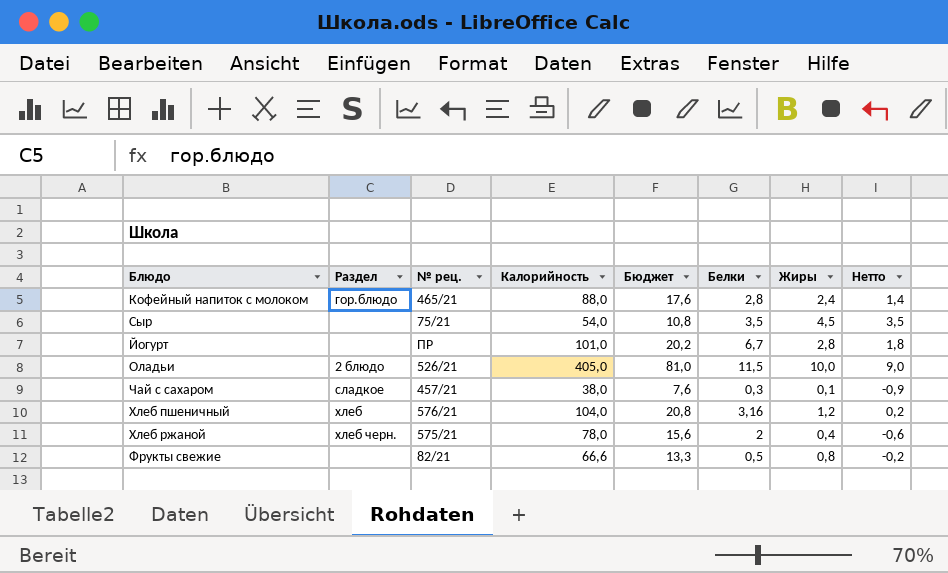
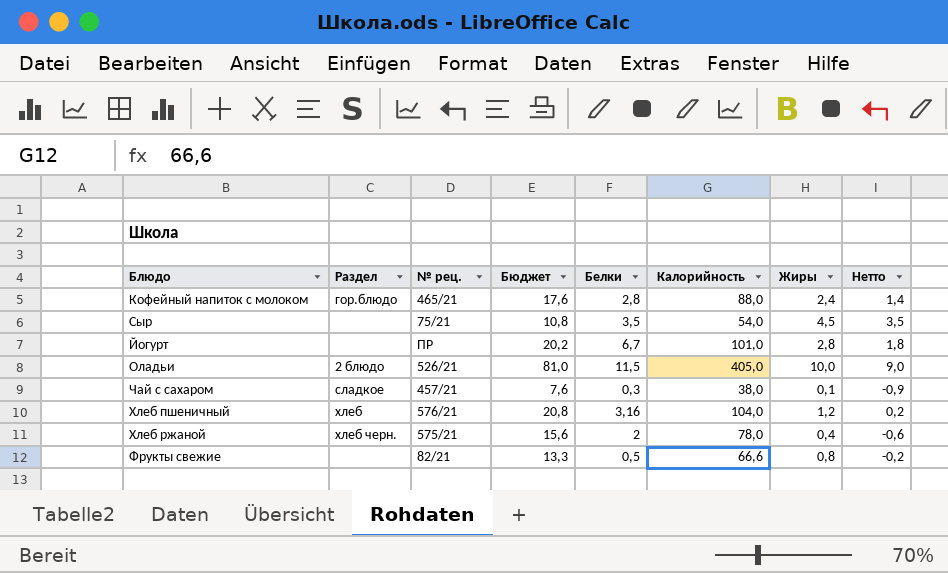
column Калорийность | position: 4 -> 6

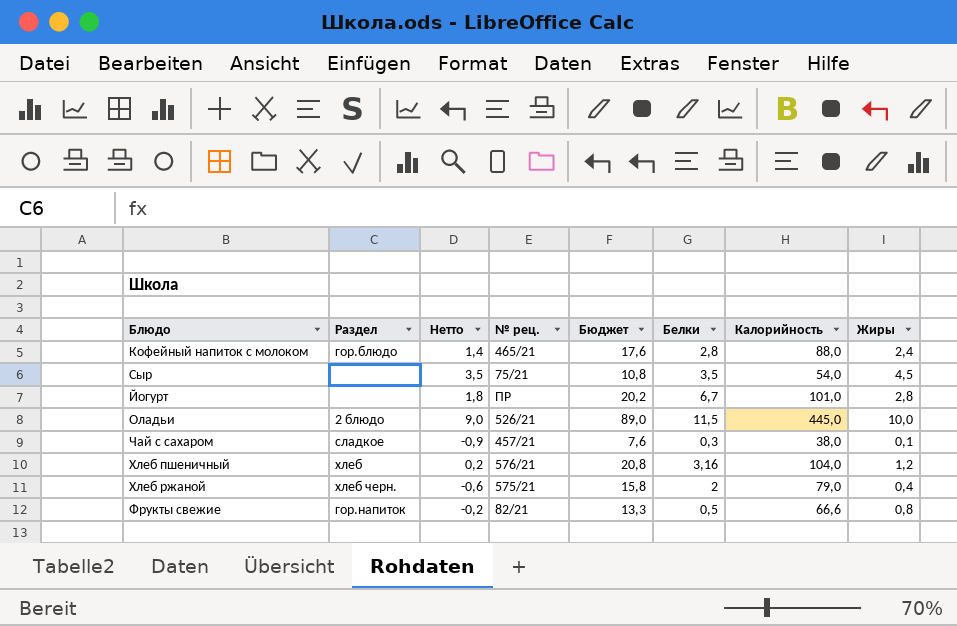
column Нетто | position: 8 -> 3
Оладьи | Бюджет: 81,0 -> 89,0
Оладьи | Калорийность: 405,0 -> 445,0
Хлеб ржаной | Бюджет: 15,6 -> 15,8
Хлеб ржаной | Калорийность: 78,0 -> 79,0
Фрукты свежие | Раздел: none -> гор.напиток

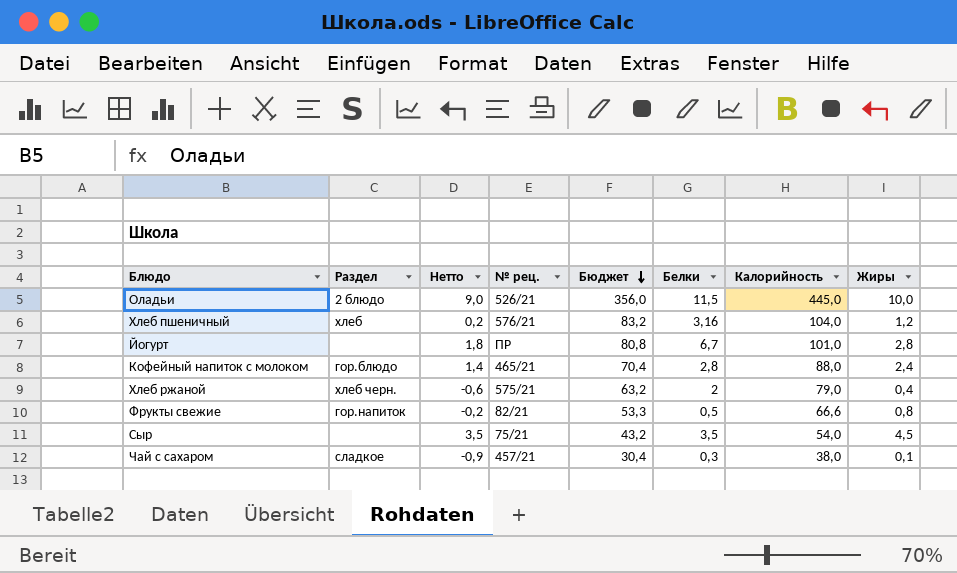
row order: none -> Бюджет descending
column Бюджет | formula: [Калорийность] * 0,2 -> [Калорийность] * 0,8

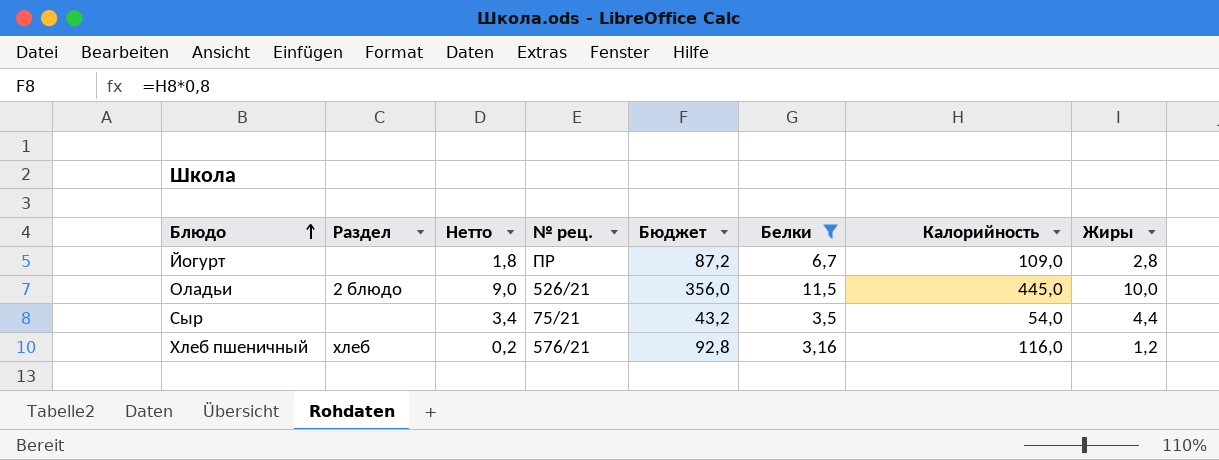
filter: none -> Белки >= 3,16
row order: Бюджет descending -> Блюдо ascending
Йогурт | Бюджет: 80,8 -> 87,2
Йогурт | Калорийность: 101,0 -> 109,0
Сыр | Нетто: 3,5 -> 3,4
Сыр | Жиры: 4,5 -> 4,4
Хлеб пшеничный | Бюджет: 83,2 -> 92,8
Хлеб пшеничный | Калорийность: 104,0 -> 116,0

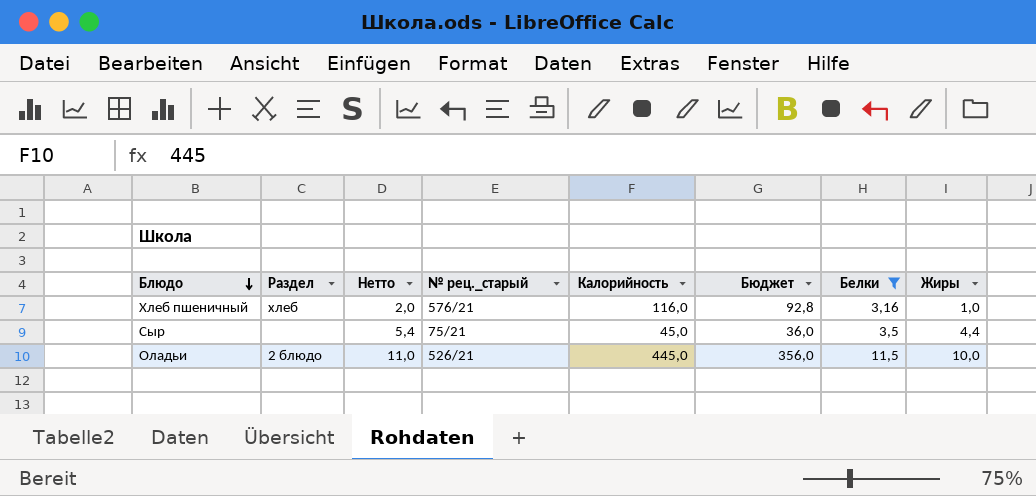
row order: Блюдо ascending -> Блюдо descending
column Нетто | formula: [Жиры] - 1 -> [Жиры] + 1
column name: № рец. -> № рец._старый
column Калорийность | position: 7 -> 5
row Йогурт: none | 1,8 | ПР | 87,2 | 6,7 | 109,0 | 2,8 -> none
Хлеб пшеничный | Жиры: 1,2 -> 1,0
Сыр | Калорийность: 54,0 -> 45,0
Сыр | Бюджет: 43,2 -> 36,0

